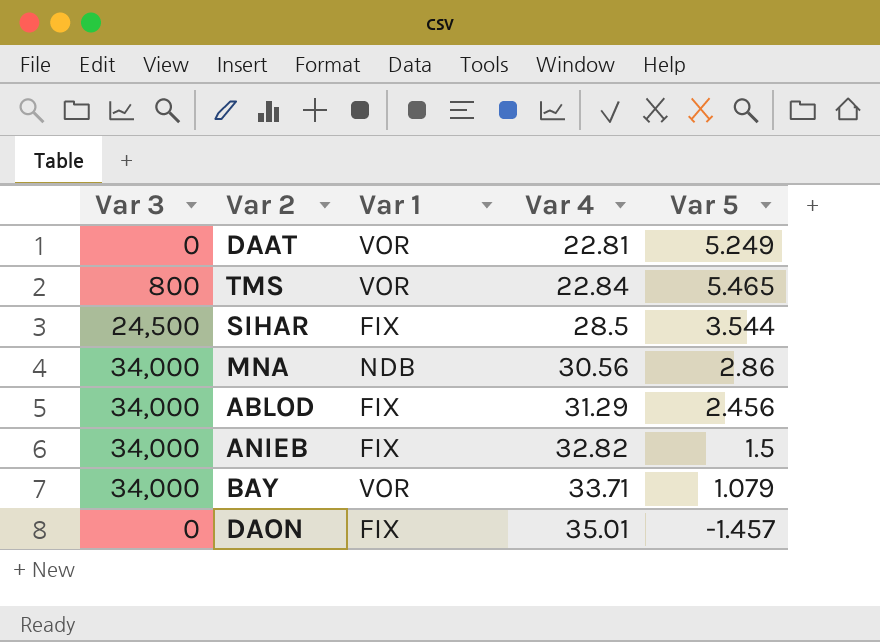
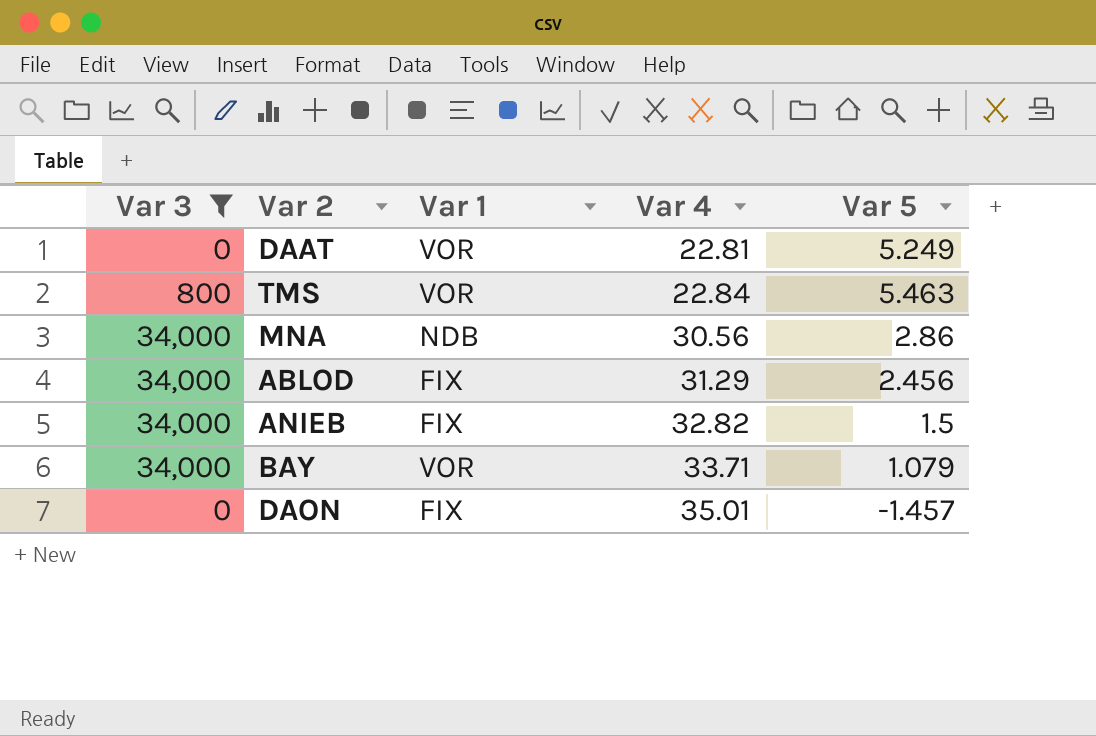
filter: none -> Var 3 != 24,500
TMS | Var 5: 5.465 -> 5.463

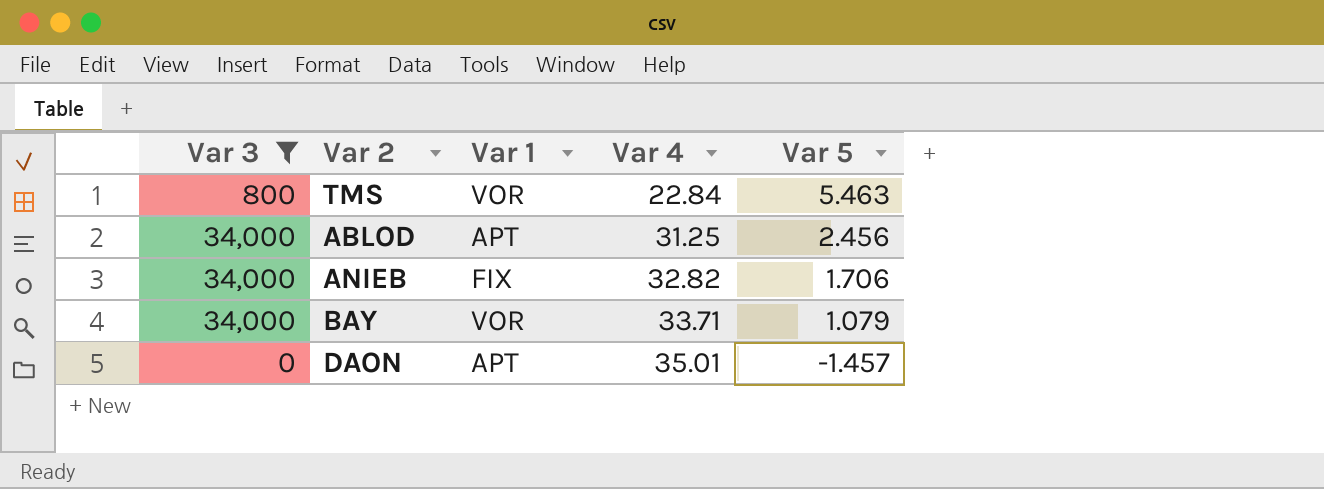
row DAAT: 0 | VOR | 22.81 | 5.249 -> none
row MNA: 34,000 | NDB | 30.56 | 2.86 -> none
ABLOD | Var 1: FIX -> APT
ABLOD | Var 4: 31.29 -> 31.25
ANIEB | Var 5: 1.5 -> 1.706
DAON | Var 1: FIX -> APT

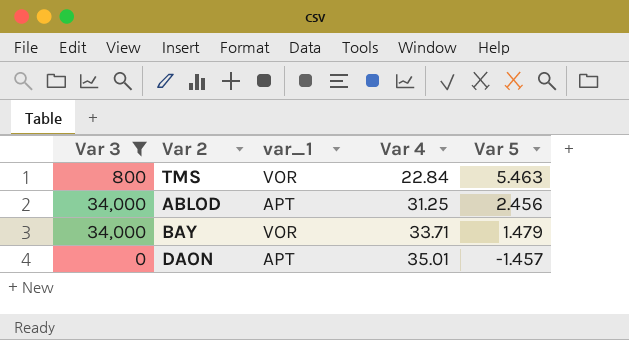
column name: Var 1 -> var_1
row ANIEB: 34,000 | FIX | 32.82 | 1.706 -> none
BAY | Var 5: 1.079 -> 1.479

